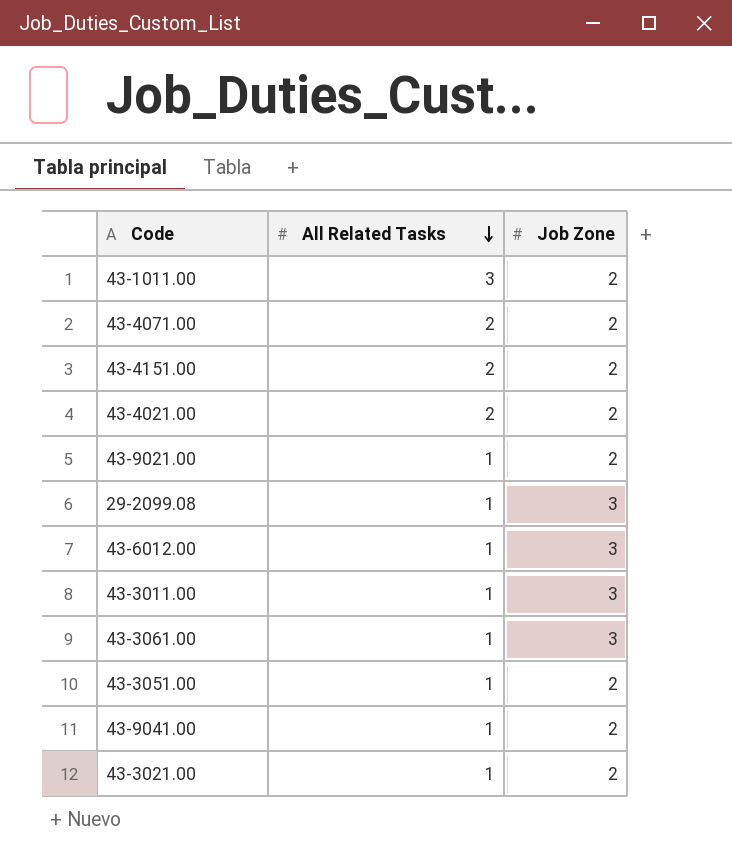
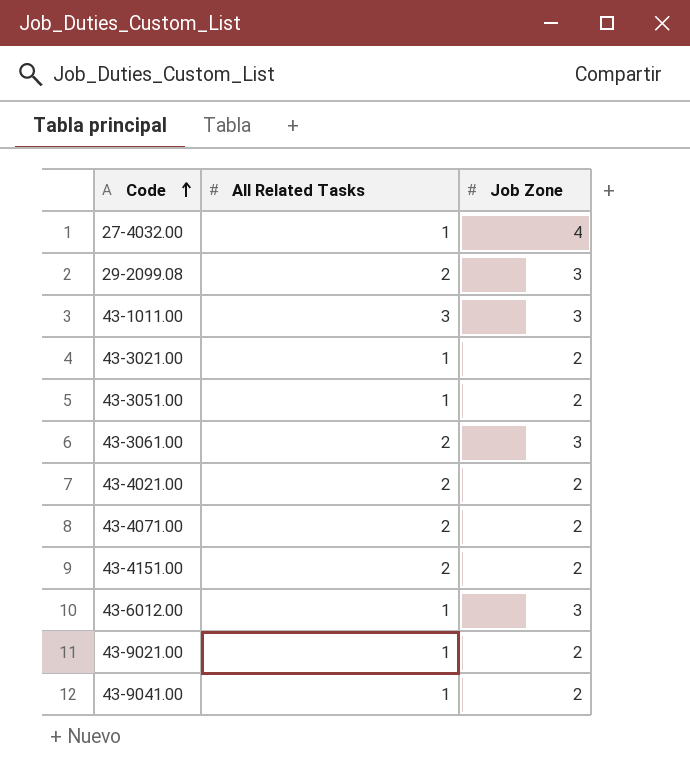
row order: All Related Tasks descending -> Code ascending
row 43-3011.00: 1 | 3 -> none
row 27-4032.00: none -> 1 | 4
29-2099.08 | All Related Tasks: 1 -> 2
43-1011.00 | Job Zone: 2 -> 3
43-3061.00 | All Related Tasks: 1 -> 2

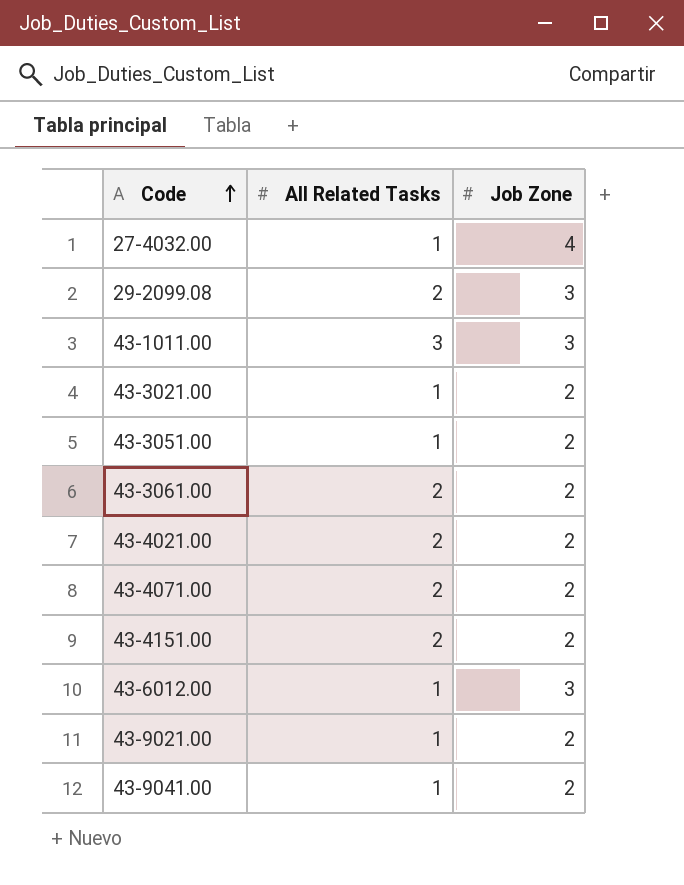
43-3061.00 | Job Zone: 3 -> 2

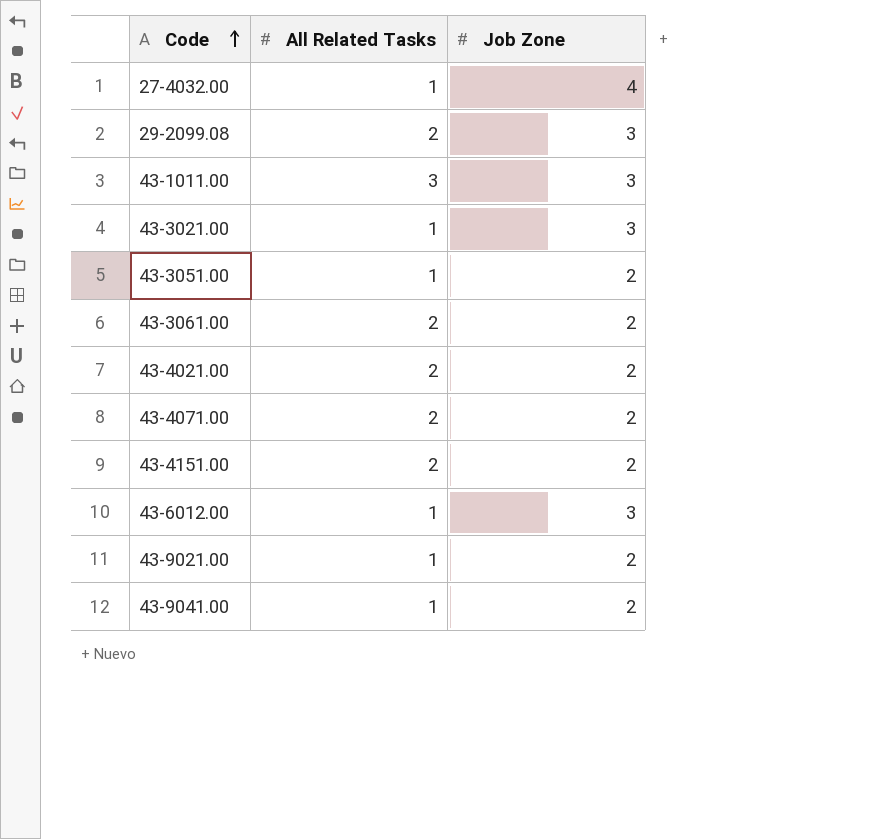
43-3021.00 | Job Zone: 2 -> 3

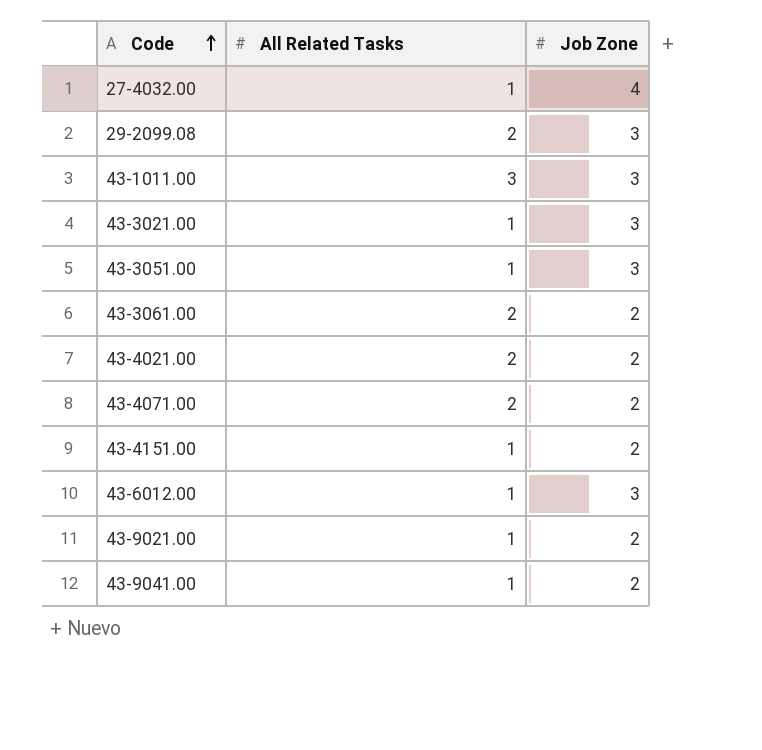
43-3051.00 | Job Zone: 2 -> 3
43-4151.00 | All Related Tasks: 2 -> 1

